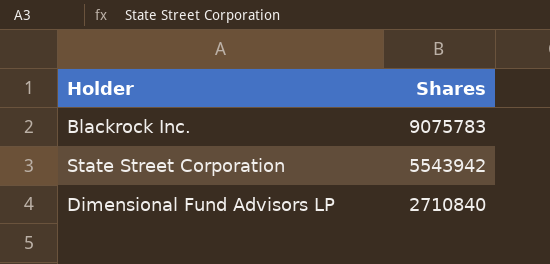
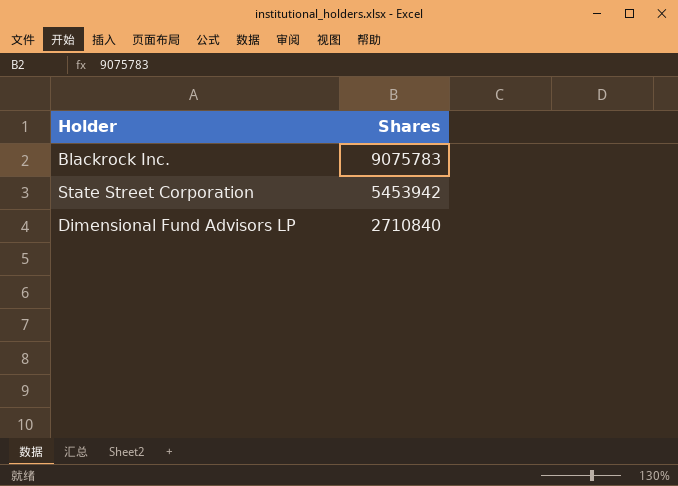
State Street Corporation | Shares: 5543942 -> 5453942

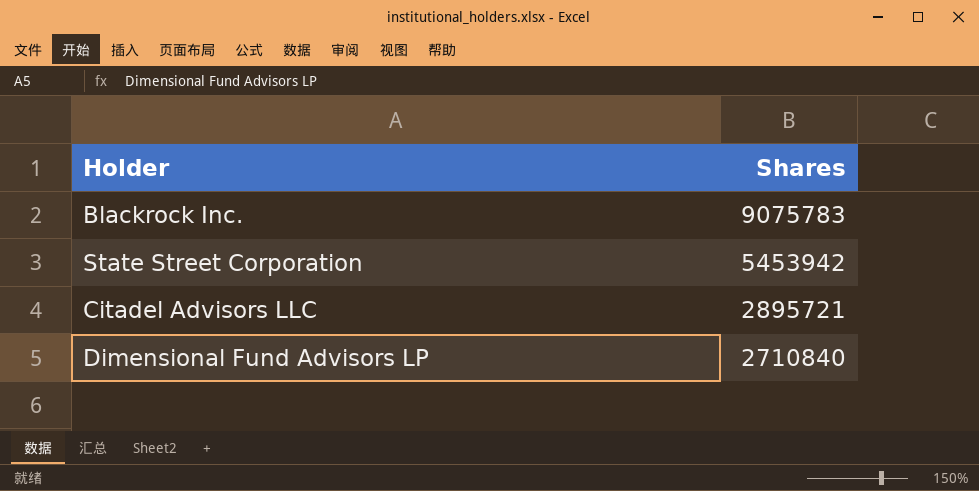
row Citadel Advisors LLC: none -> 2895721

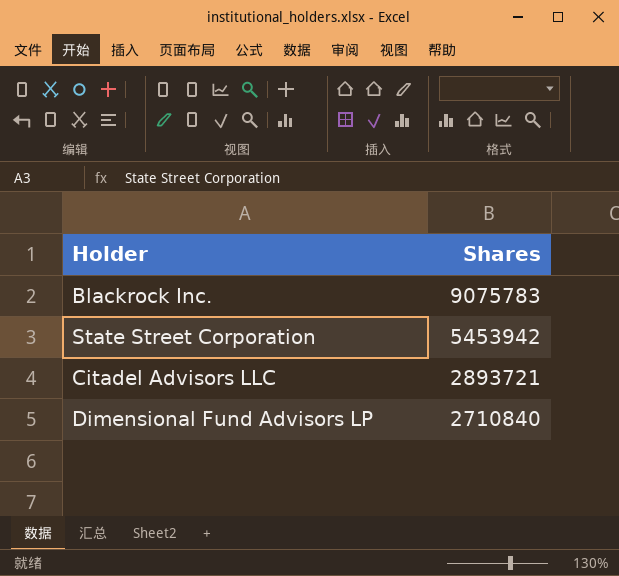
Citadel Advisors LLC | Shares: 2895721 -> 2893721

